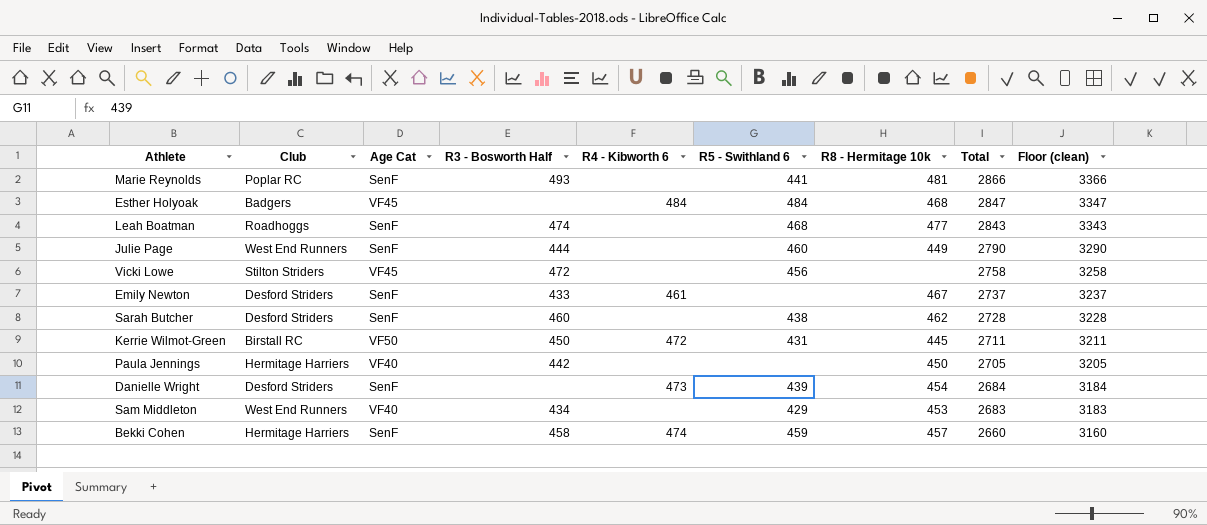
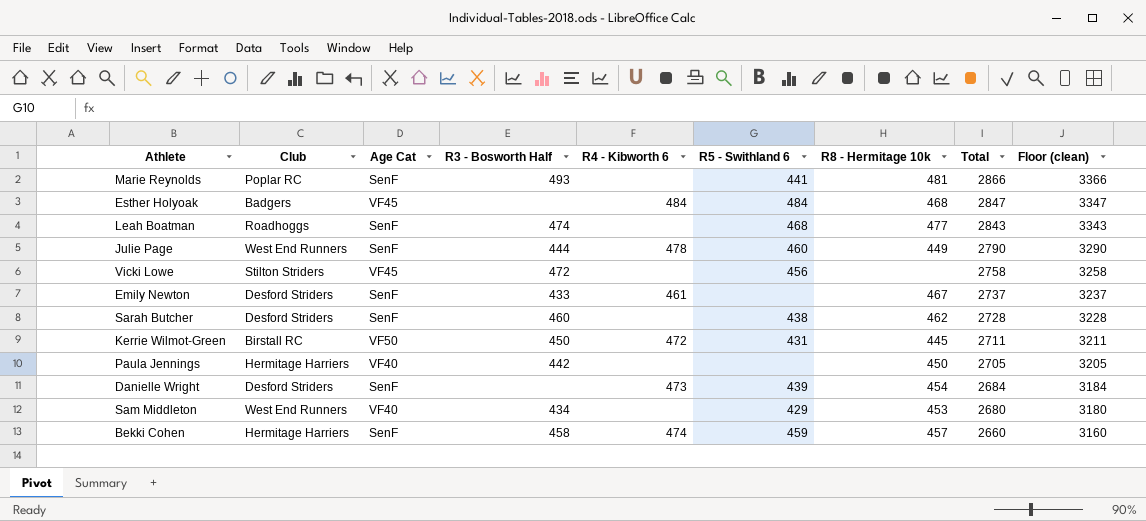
Julie Page | R4 - Kibworth 6: none -> 478
Sam Middleton | Total: 2683 -> 2680
Sam Middleton | Floor (clean): 3183 -> 3180

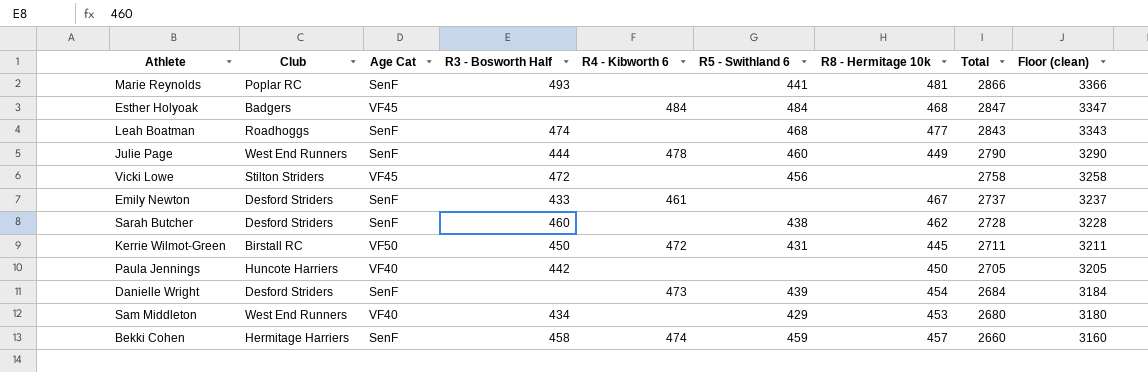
Paula Jennings | Club: Hermitage Harriers -> Huncote Harriers

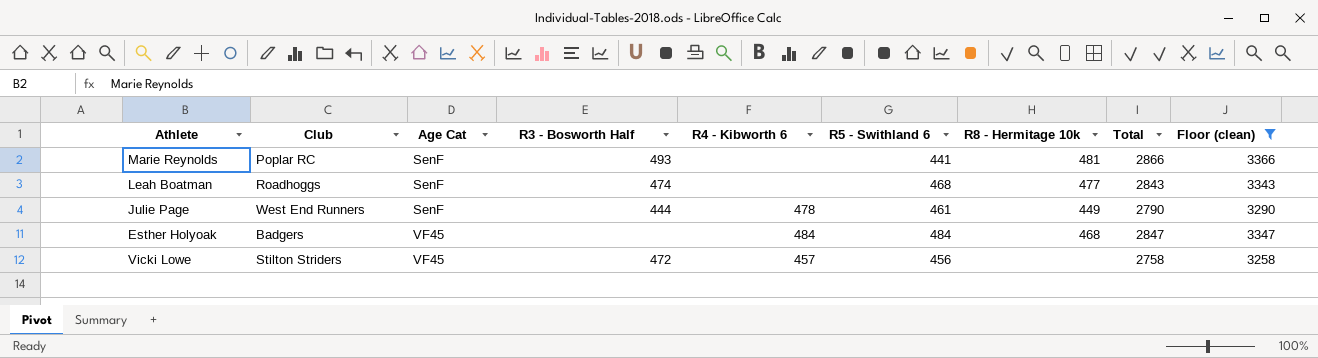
filter: none -> Floor (clean) >= 3258
row order: Total descending -> Age Cat ascending
Julie Page | R5 - Swithland 6: 460 -> 461
Vicki Lowe | R4 - Kibworth 6: none -> 457

